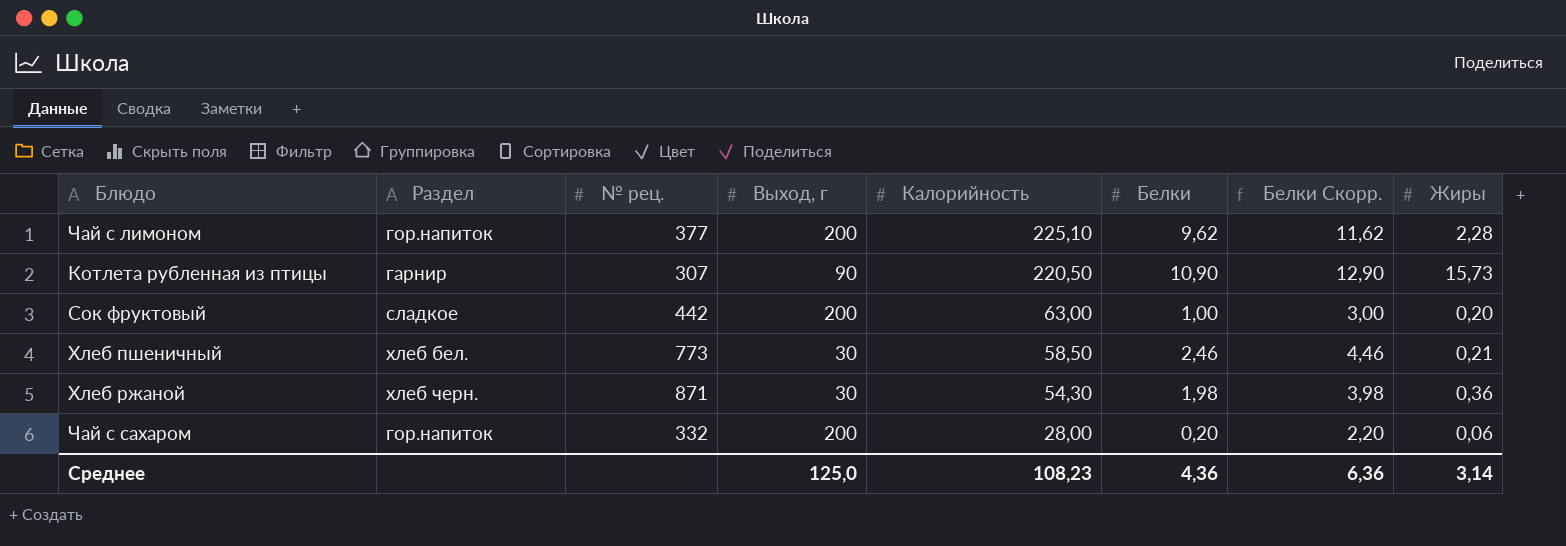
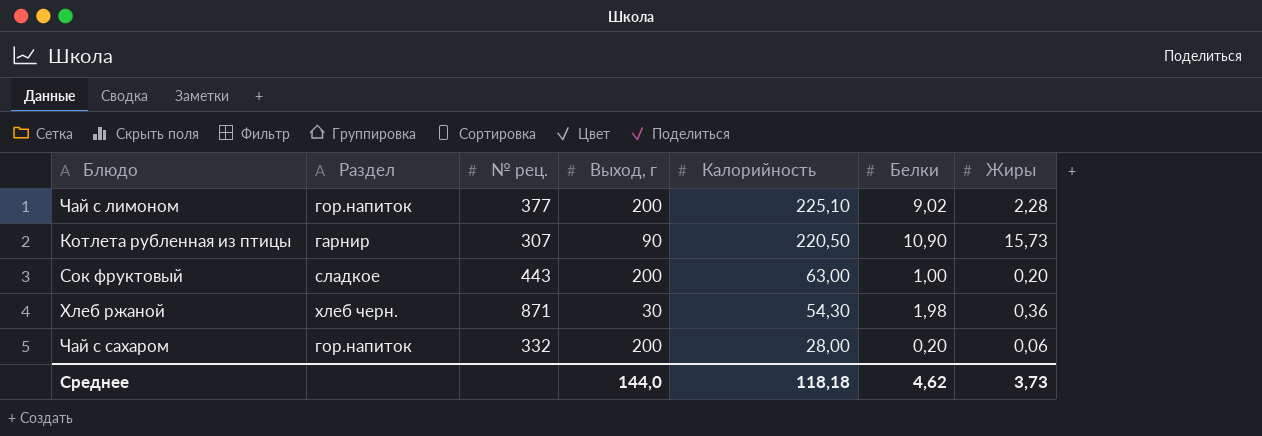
column Белки Скорр. | formula: [Белки] + 2 -> none
row Хлеб пшеничный: хлеб бел. | 773 | 30 | 58,50 | 2,46 | 4,46 | 0,21 -> none
Чай с лимоном | Белки: 9,62 -> 9,02
Сок фруктовый | № рец.: 442 -> 443
Среднее | Выход, г: 125,0 -> 144,0
Среднее | Калорийность: 108,23 -> 118,18
Среднее | Белки: 4,36 -> 4,62
Среднее | Жиры: 3,14 -> 3,73

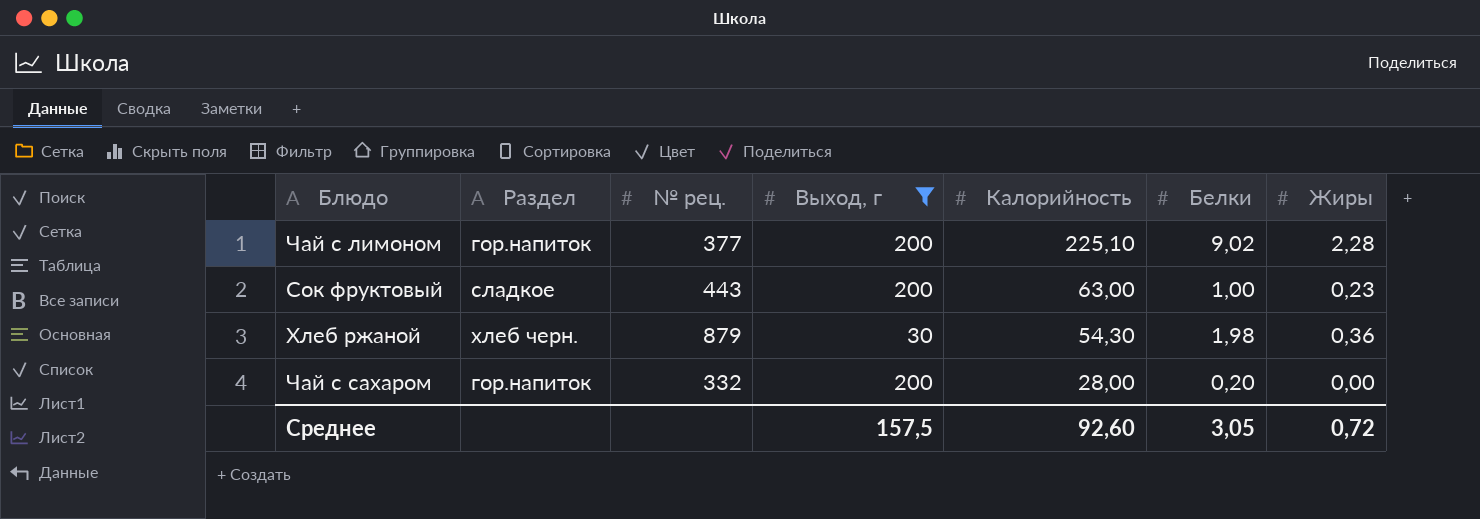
filter: none -> Выход, г != 90
Сок фруктовый | Жиры: 0,20 -> 0,23
Хлеб ржаной | № рец.: 871 -> 879
Чай с сахаром | Жиры: 0,06 -> 0,00
Среднее | Выход, г: 144,0 -> 157,5
Среднее | Калорийность: 118,18 -> 92,60
Среднее | Белки: 4,62 -> 3,05
Среднее | Жиры: 3,73 -> 0,72

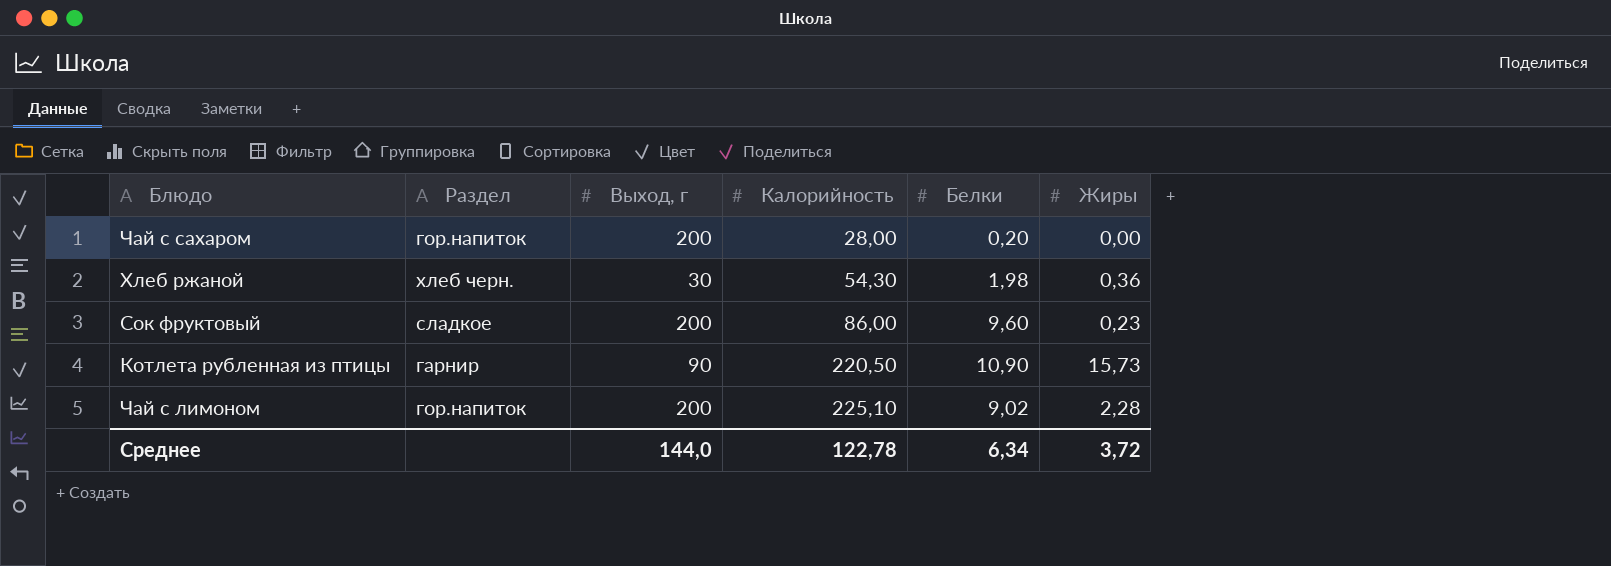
filter: Выход, г != 90 -> none
row order: Калорийность descending -> Калорийность ascending
column № рец. | position: 3 -> none
Сок фруктовый | Калорийность: 63,00 -> 86,00
Сок фруктовый | Белки: 1,00 -> 9,60
Среднее | Выход, г: 157,5 -> 144,0
Среднее | Калорийность: 92,60 -> 122,78
Среднее | Белки: 3,05 -> 6,34
Среднее | Жиры: 0,72 -> 3,72

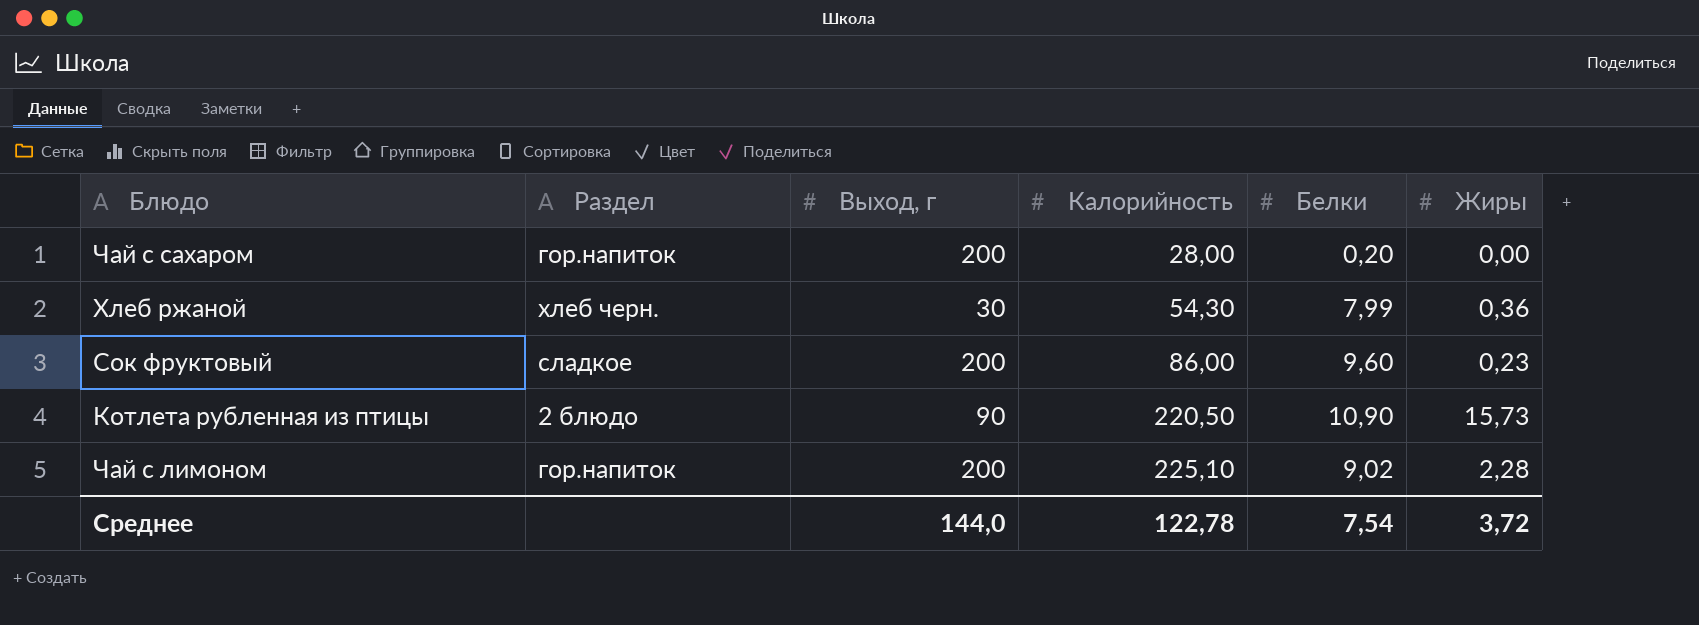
Хлеб ржаной | Белки: 1,98 -> 7,99
Котлета рубленная из птицы | Раздел: гарнир -> 2 блюдо
Среднее | Белки: 6,34 -> 7,54

